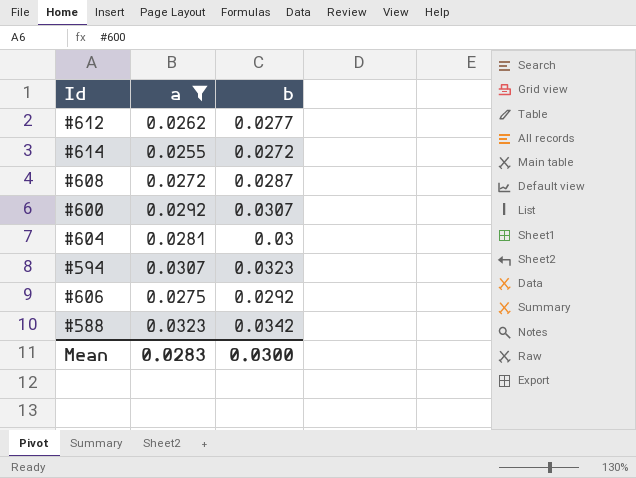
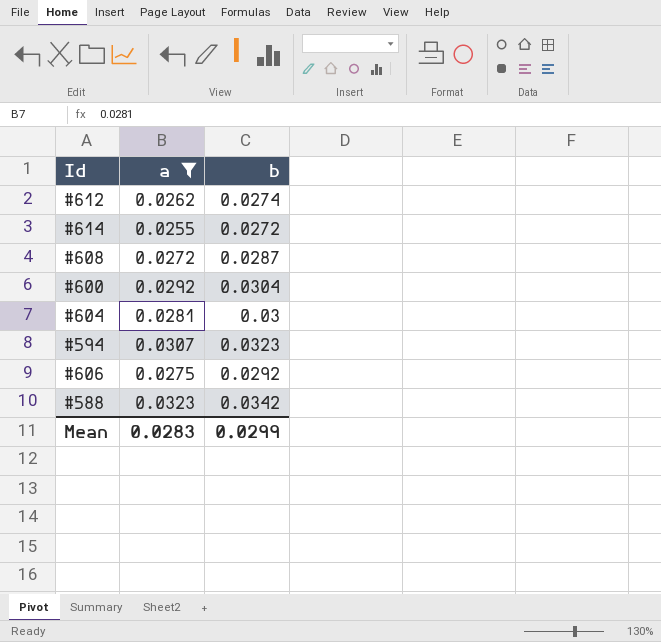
#612 | b: 0.0277 -> 0.0274
#600 | b: 0.0307 -> 0.0304
Mean | b: 0.0300 -> 0.0299

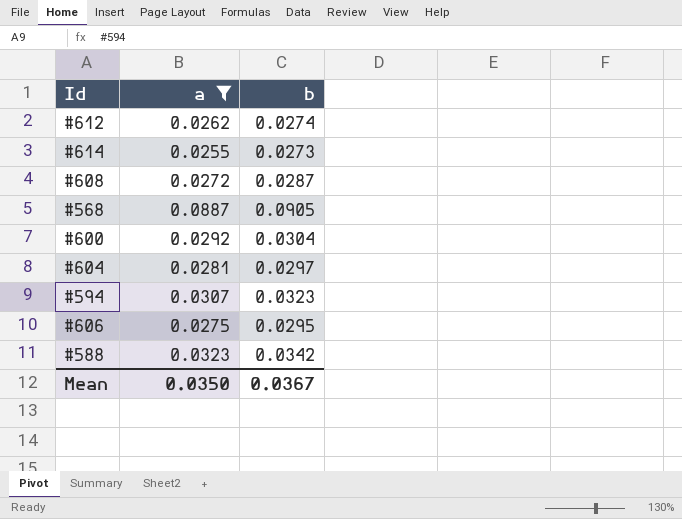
#614 | b: 0.0272 -> 0.0273
row #568: none -> 0.0887 | 0.0905
#604 | b: 0.03 -> 0.0297
#606 | b: 0.0292 -> 0.0295
Mean | a: 0.0283 -> 0.0350
Mean | b: 0.0299 -> 0.0367

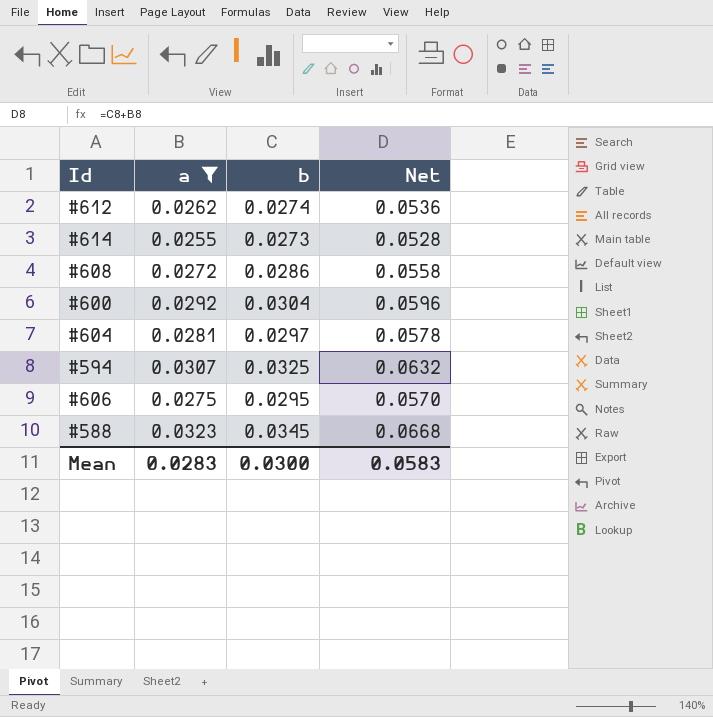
column Net | formula: none -> [a] + [b]
row #568: 0.0887 | 0.0905 -> none
#608 | b: 0.0287 -> 0.0286
#594 | b: 0.0323 -> 0.0325
#588 | b: 0.0342 -> 0.0345
Mean | a: 0.0350 -> 0.0283
Mean | b: 0.0367 -> 0.0300

